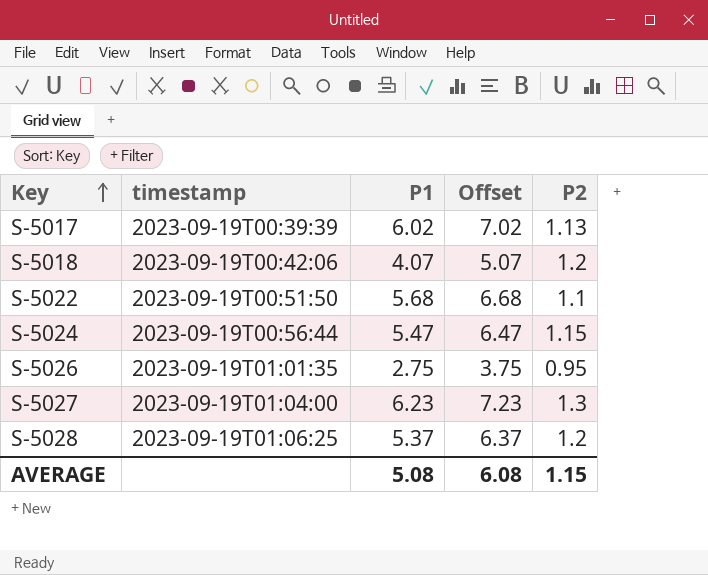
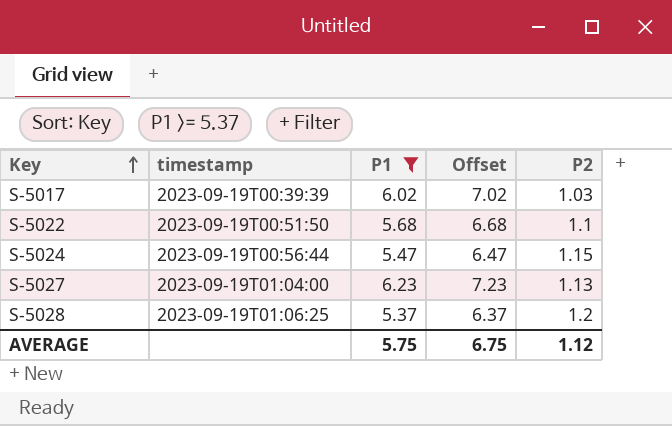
filter: none -> P1 >= 5.37
S-5017 | P2: 1.13 -> 1.03
S-5027 | P2: 1.3 -> 1.13
AVERAGE | P1: 5.08 -> 5.75
AVERAGE | Offset: 6.08 -> 6.75
AVERAGE | P2: 1.15 -> 1.12

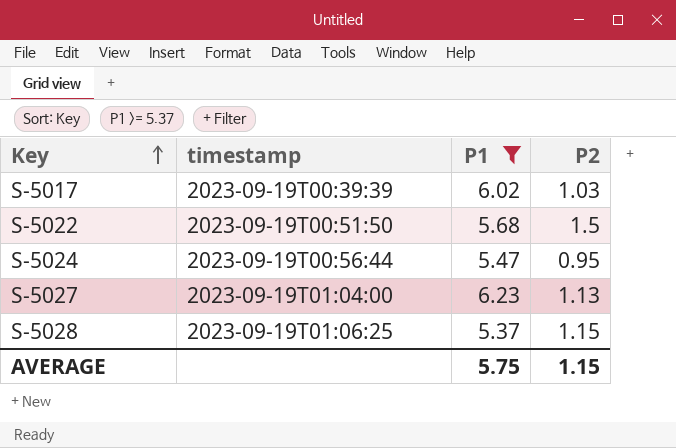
column Offset | formula: [P1] + 1 -> none
S-5022 | P2: 1.1 -> 1.5
S-5024 | P2: 1.15 -> 0.95
S-5028 | P2: 1.2 -> 1.15
AVERAGE | P2: 1.12 -> 1.15

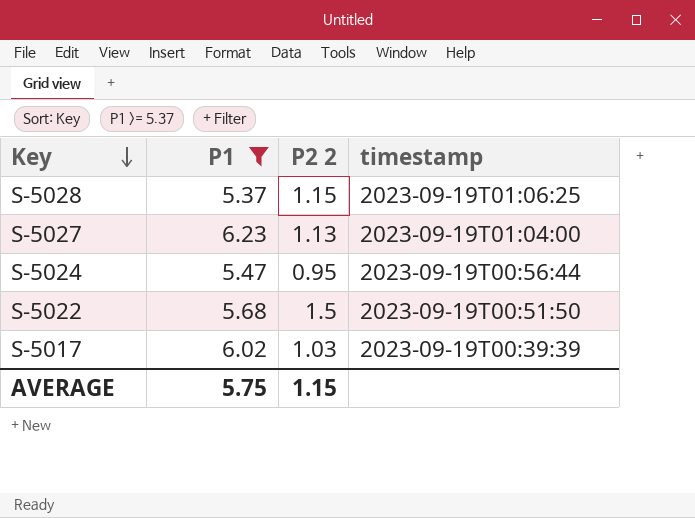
row order: Key ascending -> Key descending
column name: P2 -> P2 2
column timestamp | position: 2 -> 4

